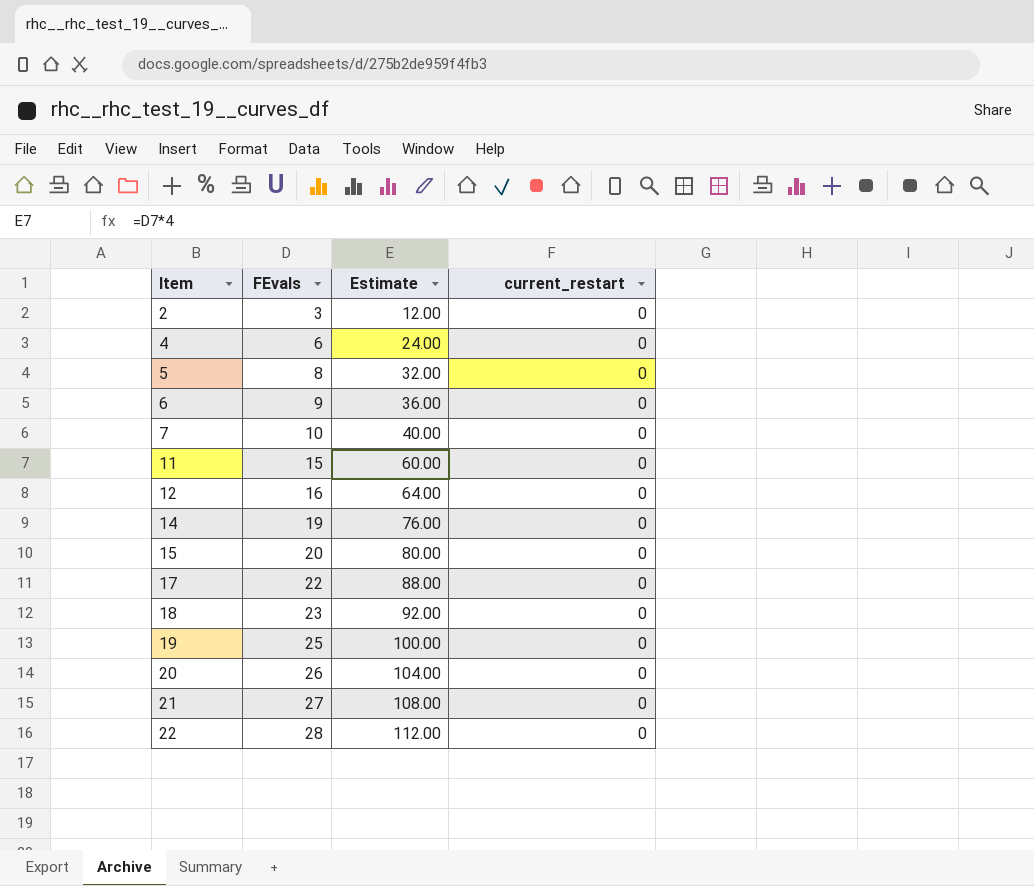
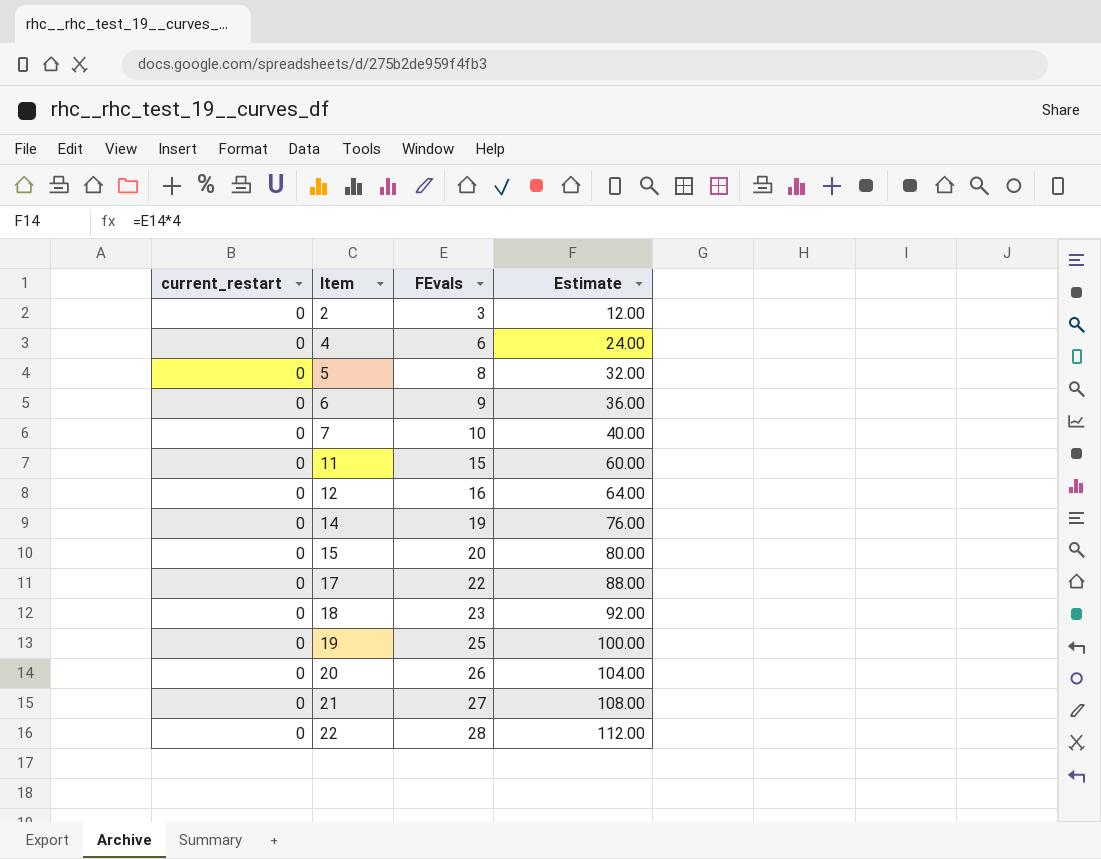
column current_restart | position: 4 -> 1

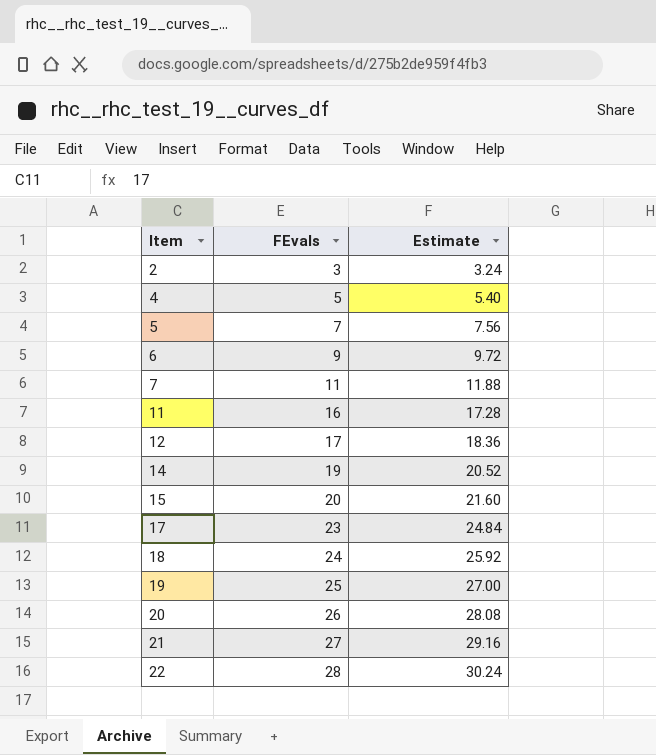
column current_restart | position: 1 -> none
column Estimate | formula: [FEvals] * 4 -> [FEvals] * 1.08
4 | FEvals: 6 -> 5
5 | FEvals: 8 -> 7
7 | FEvals: 10 -> 11
11 | FEvals: 15 -> 16
12 | FEvals: 16 -> 17
17 | FEvals: 22 -> 23
18 | FEvals: 23 -> 24

